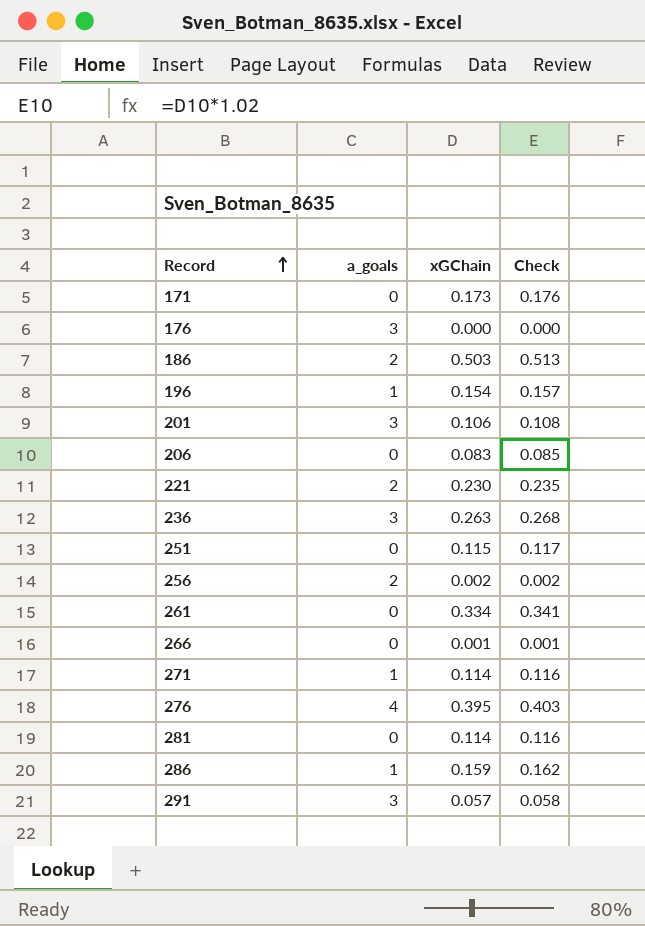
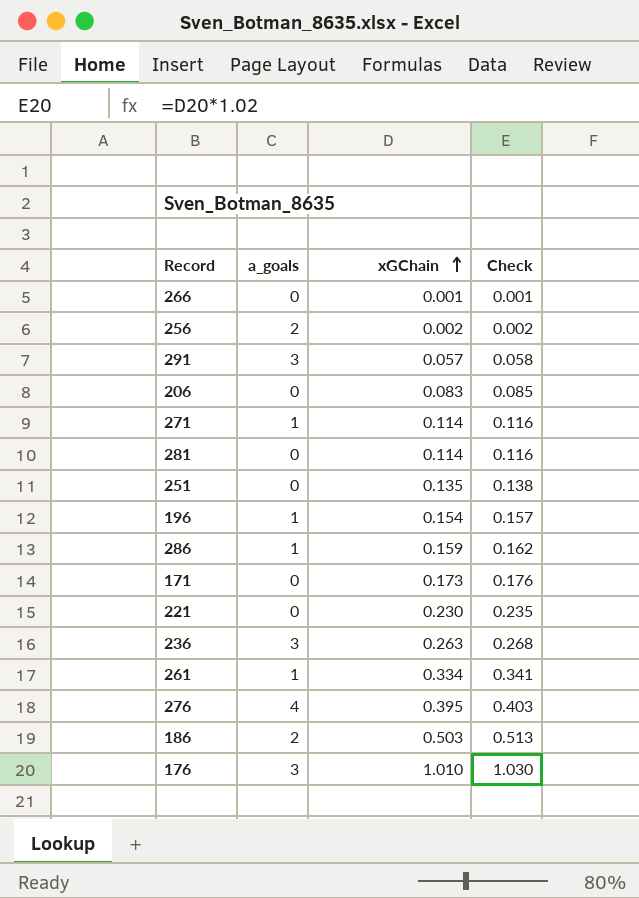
row order: Record ascending -> xGChain ascending
row 201: 3 | 0.106 | 0.108 -> none
251 | xGChain: 0.115 -> 0.135
251 | Check: 0.117 -> 0.138
221 | a_goals: 2 -> 0
261 | a_goals: 0 -> 1
176 | xGChain: 0.000 -> 1.010
176 | Check: 0.000 -> 1.030

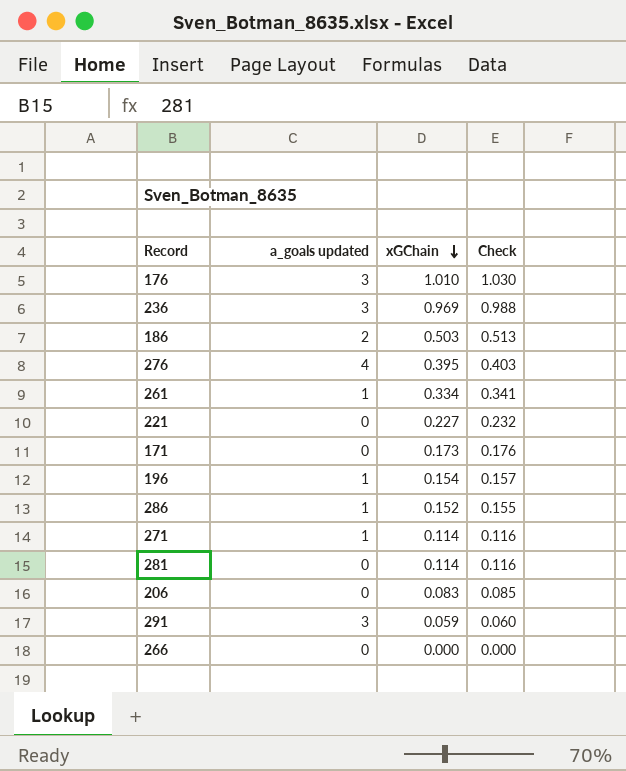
row order: xGChain ascending -> xGChain descending
column name: a_goals -> a_goals updated
row 256: 2 | 0.002 | 0.002 -> none
row 251: 0 | 0.135 | 0.138 -> none
236 | xGChain: 0.263 -> 0.969
236 | Check: 0.268 -> 0.988
221 | xGChain: 0.230 -> 0.227
221 | Check: 0.235 -> 0.232
286 | xGChain: 0.159 -> 0.152
286 | Check: 0.162 -> 0.155
291 | xGChain: 0.057 -> 0.059
291 | Check: 0.058 -> 0.060
266 | xGChain: 0.001 -> 0.000
266 | Check: 0.001 -> 0.000

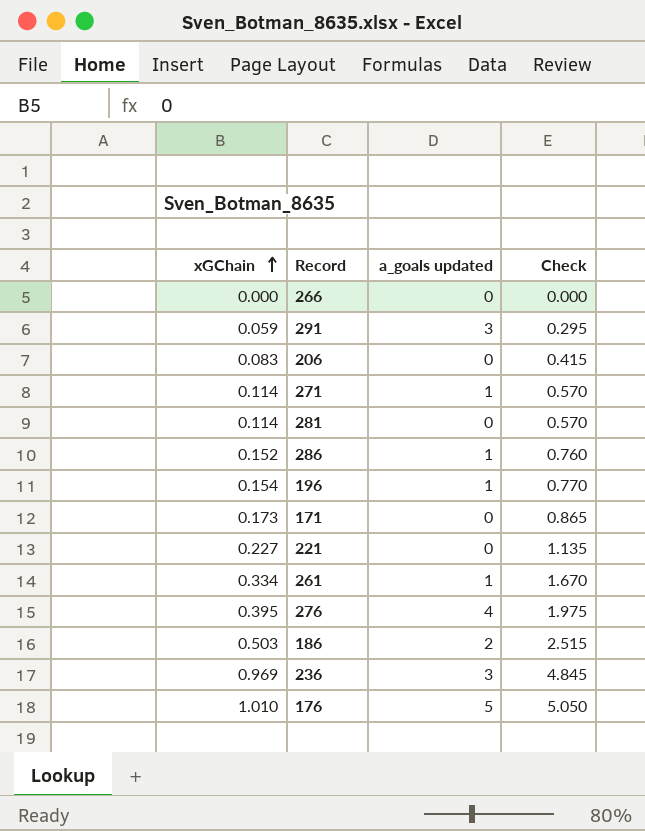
row order: xGChain descending -> xGChain ascending
column xGChain | position: 3 -> 1
column Check | formula: [xGChain] * 1.02 -> [xGChain] * 5
176 | a_goals updated: 3 -> 5

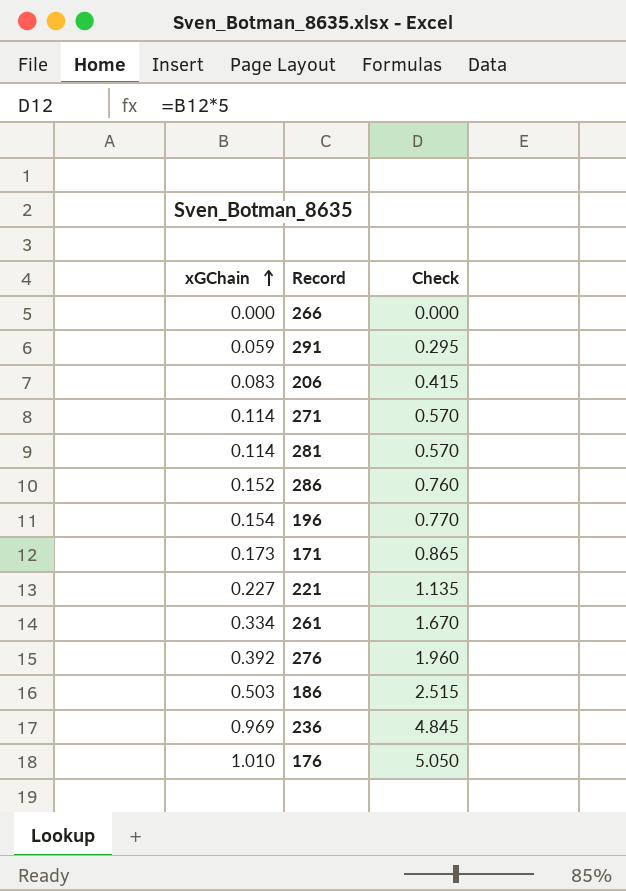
column a_goals updated | position: 3 -> none
276 | xGChain: 0.395 -> 0.392
276 | Check: 1.975 -> 1.960

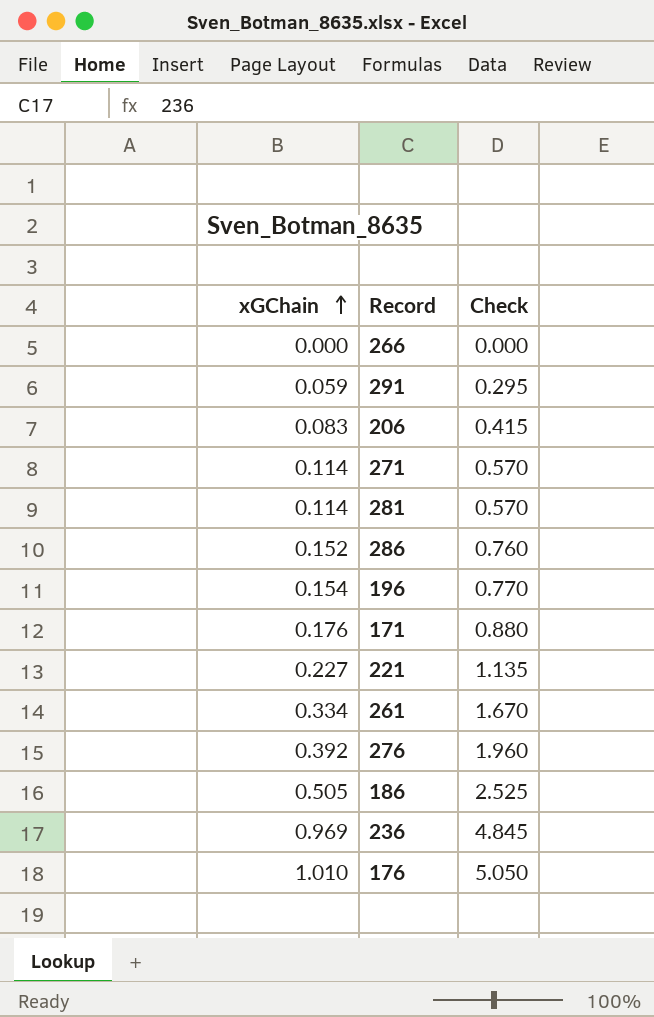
171 | xGChain: 0.173 -> 0.176
171 | Check: 0.865 -> 0.880
186 | xGChain: 0.503 -> 0.505
186 | Check: 2.515 -> 2.525

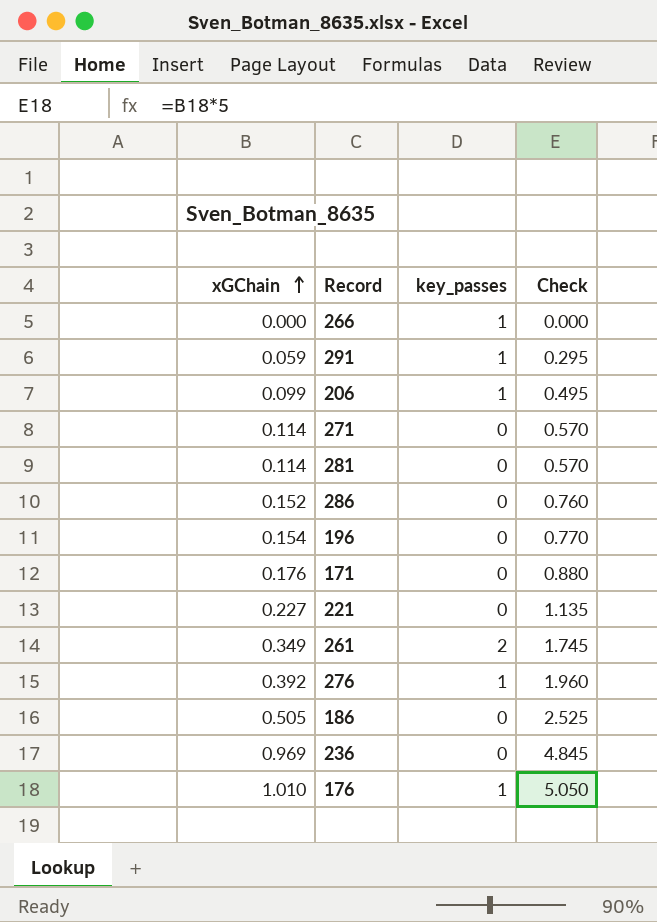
column key_passes | position: none -> 3
206 | xGChain: 0.083 -> 0.099
206 | Check: 0.415 -> 0.495
261 | xGChain: 0.334 -> 0.349
261 | Check: 1.670 -> 1.745

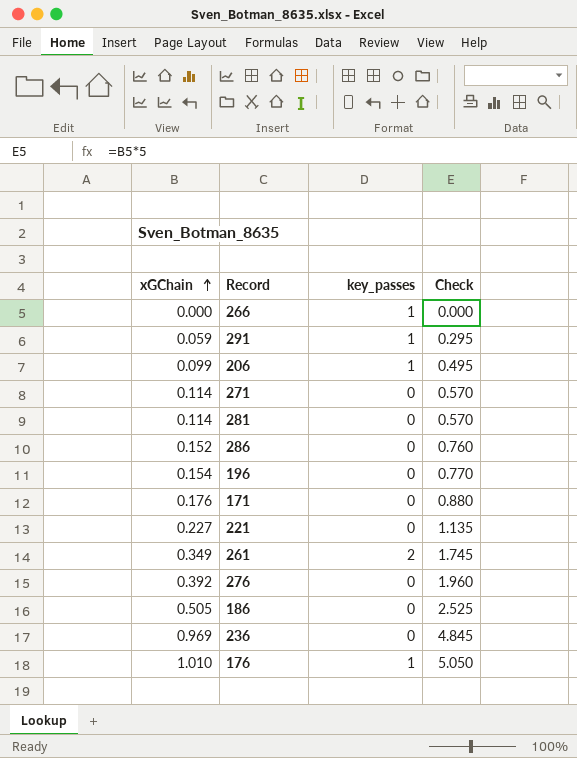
276 | key_passes: 1 -> 0

